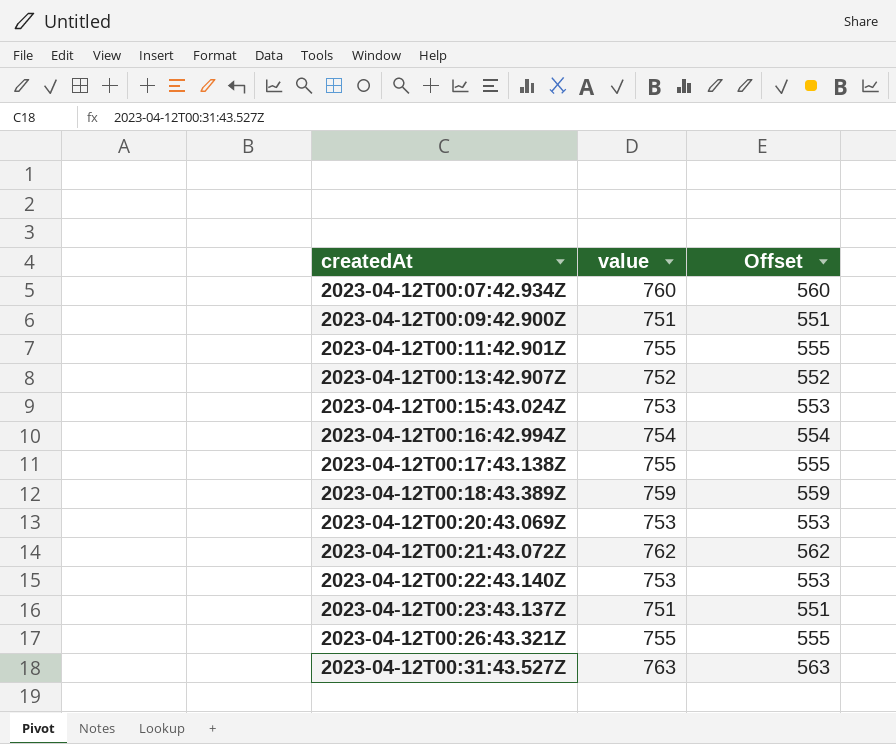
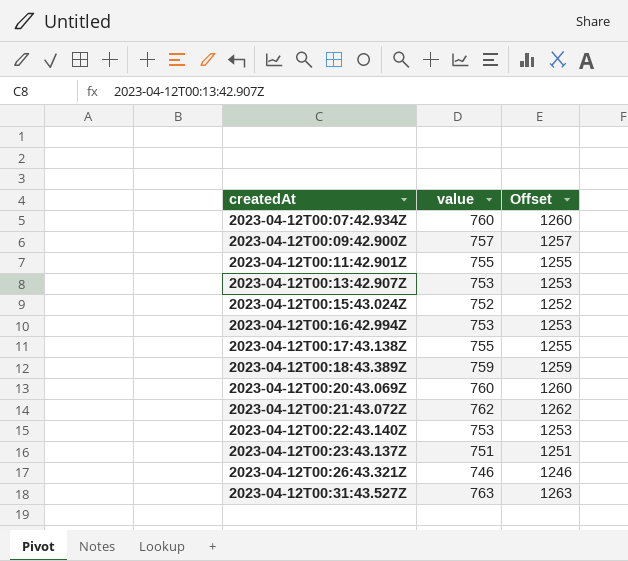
column Offset | formula: [value] - 200 -> [value] + 500
2023-04-12T00:09:42.900Z | value: 751 -> 757
2023-04-12T00:13:42.907Z | value: 752 -> 753
2023-04-12T00:15:43.024Z | value: 753 -> 752
2023-04-12T00:16:42.994Z | value: 754 -> 753
2023-04-12T00:20:43.069Z | value: 753 -> 760
2023-04-12T00:26:43.321Z | value: 755 -> 746

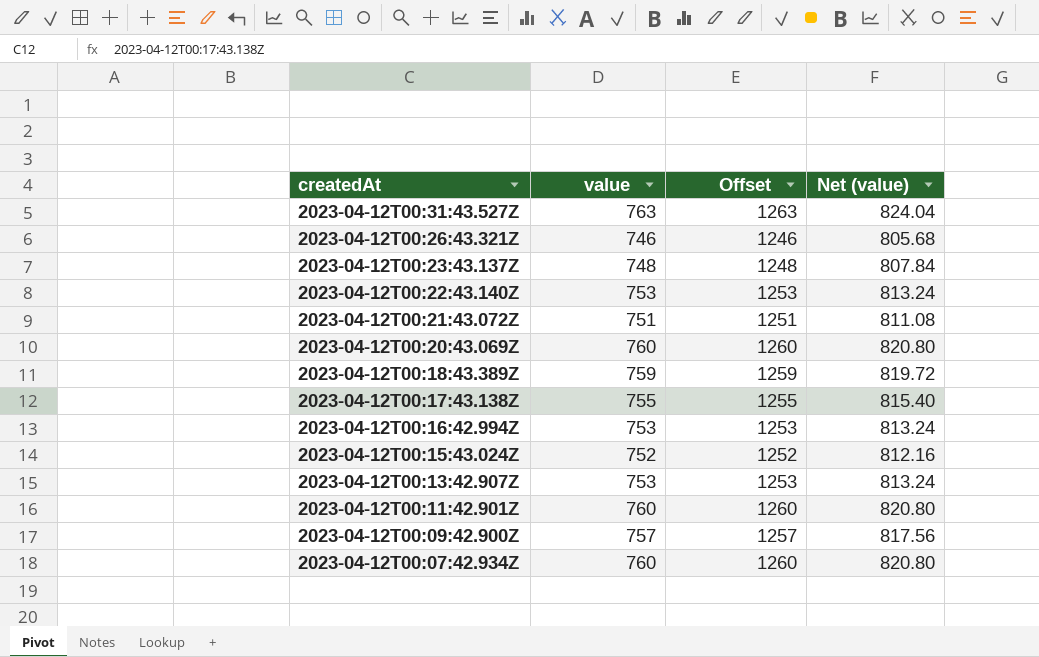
row order: createdAt ascending -> createdAt descending
column Net (value) | formula: none -> [value] * 1.08
2023-04-12T00:23:43.137Z | value: 751 -> 748
2023-04-12T00:23:43.137Z | Offset: 1251 -> 1248
2023-04-12T00:21:43.072Z | value: 762 -> 751
2023-04-12T00:21:43.072Z | Offset: 1262 -> 1251
2023-04-12T00:11:42.901Z | value: 755 -> 760
2023-04-12T00:11:42.901Z | Offset: 1255 -> 1260

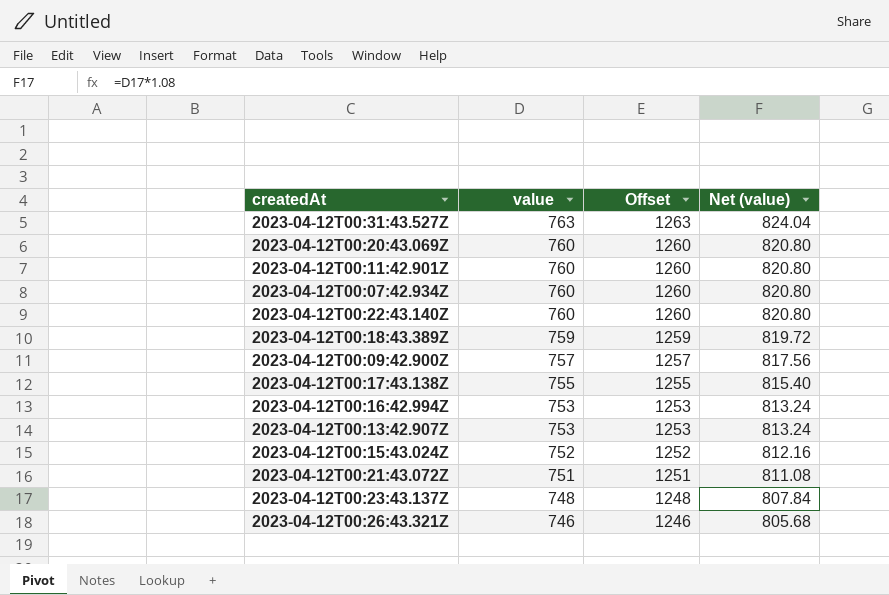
row order: createdAt descending -> value descending
2023-04-12T00:22:43.140Z | value: 753 -> 760
2023-04-12T00:22:43.140Z | Offset: 1253 -> 1260
2023-04-12T00:22:43.140Z | Net (value): 813.24 -> 820.80

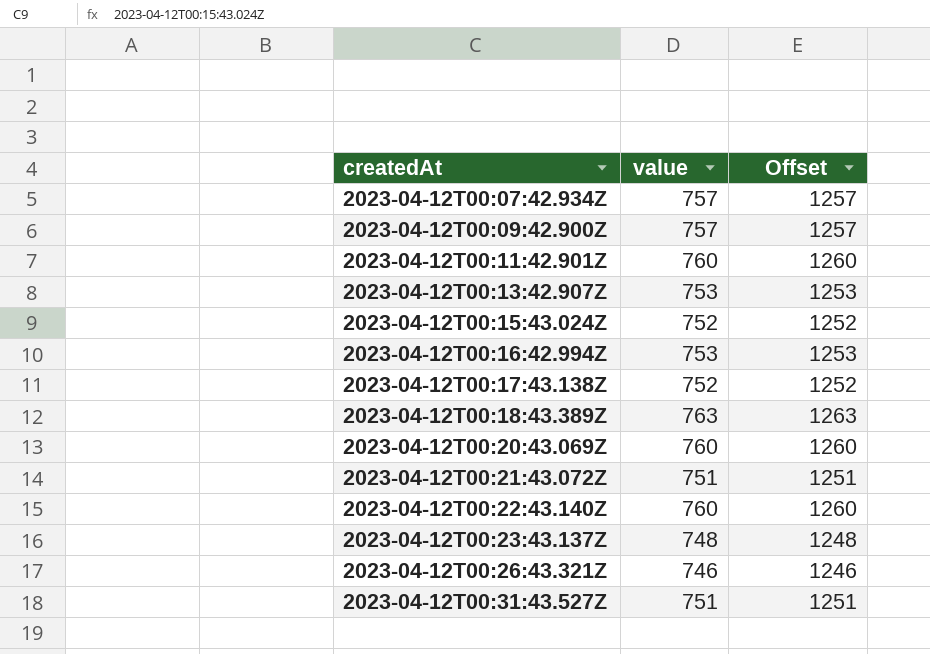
row order: value descending -> createdAt ascending
column Net (value) | formula: [value] * 1.08 -> none
2023-04-12T00:07:42.934Z | value: 760 -> 757
2023-04-12T00:07:42.934Z | Offset: 1260 -> 1257
2023-04-12T00:17:43.138Z | value: 755 -> 752
2023-04-12T00:17:43.138Z | Offset: 1255 -> 1252
2023-04-12T00:18:43.389Z | value: 759 -> 763
2023-04-12T00:18:43.389Z | Offset: 1259 -> 1263
2023-04-12T00:31:43.527Z | value: 763 -> 751
2023-04-12T00:31:43.527Z | Offset: 1263 -> 1251

